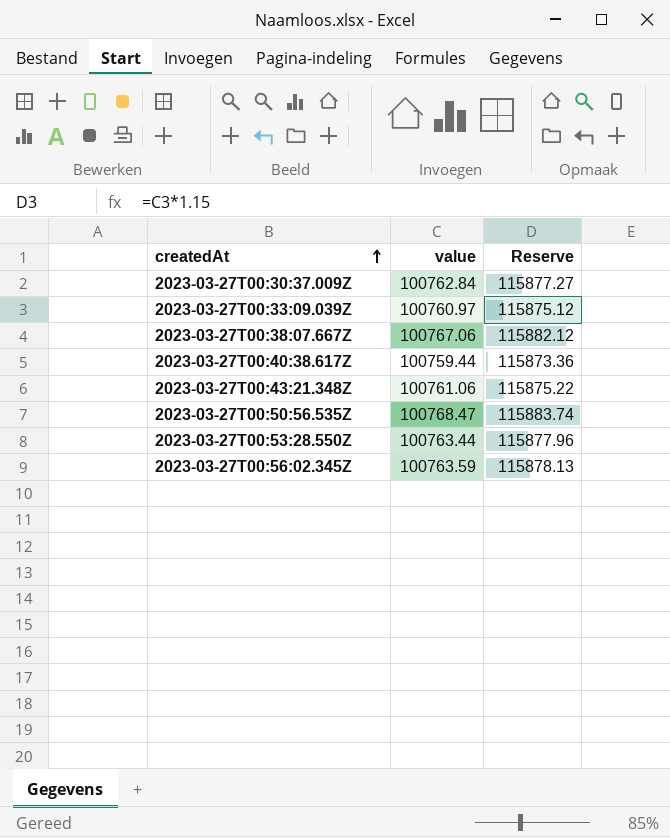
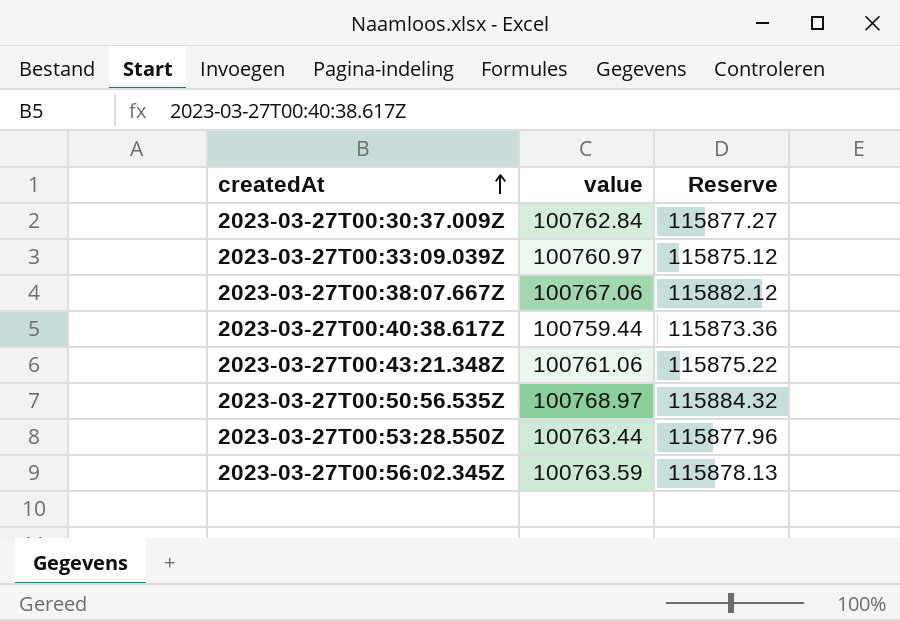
2023-03-27T00:50:56.535Z | value: 100768.47 -> 100768.97
2023-03-27T00:50:56.535Z | Reserve: 115883.74 -> 115884.32

